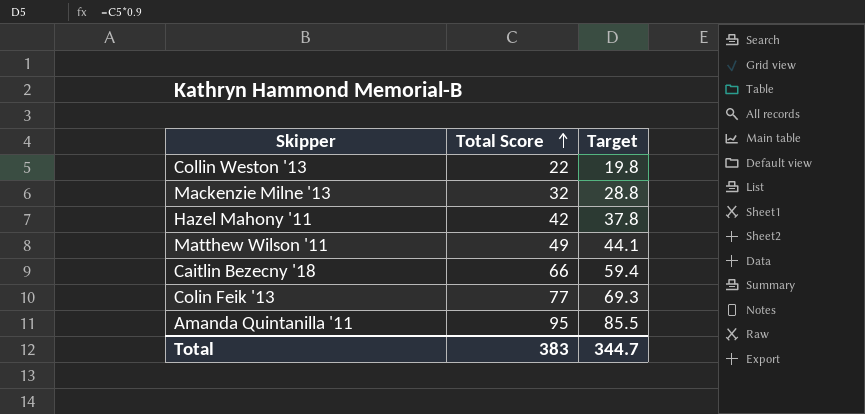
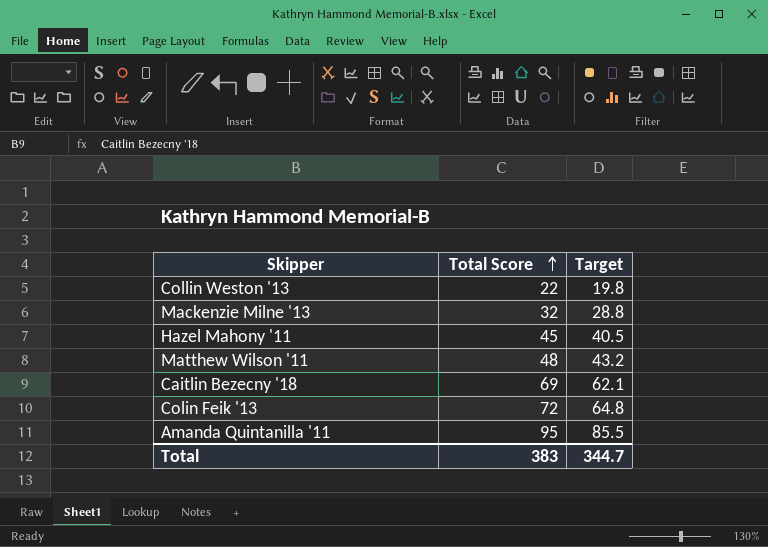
Hazel Mahony '11 | Total Score: 42 -> 45
Hazel Mahony '11 | Target: 37.8 -> 40.5
Matthew Wilson '11 | Total Score: 49 -> 48
Matthew Wilson '11 | Target: 44.1 -> 43.2
Caitlin Bezecny '18 | Total Score: 66 -> 69
Caitlin Bezecny '18 | Target: 59.4 -> 62.1
Colin Feik '13 | Total Score: 77 -> 72
Colin Feik '13 | Target: 69.3 -> 64.8

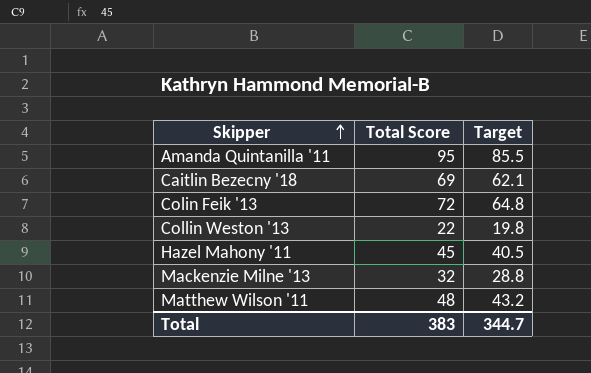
row order: Total Score ascending -> Skipper ascending

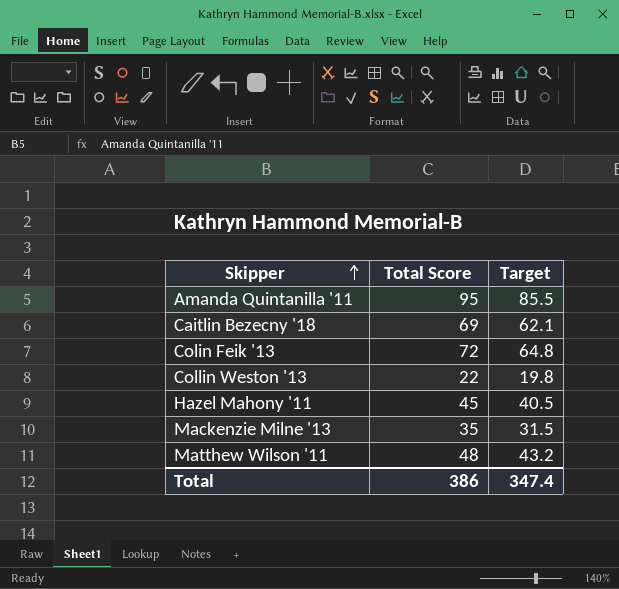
Mackenzie Milne '13 | Total Score: 32 -> 35
Mackenzie Milne '13 | Target: 28.8 -> 31.5
Total | Total Score: 383 -> 386
Total | Target: 344.7 -> 347.4

